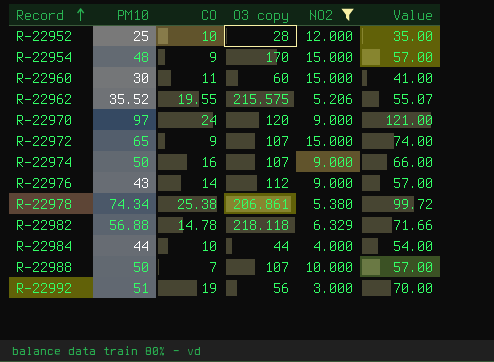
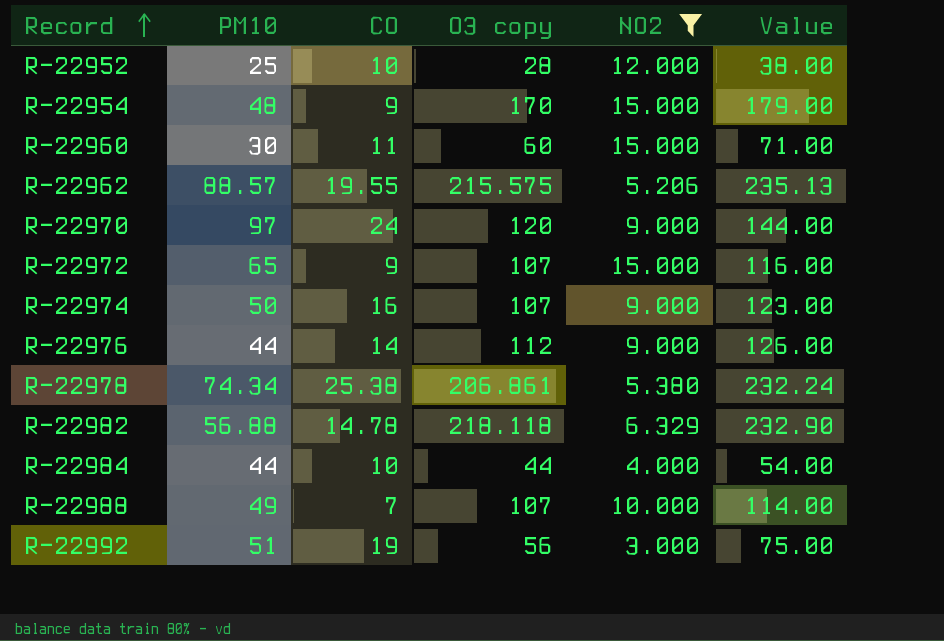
column Value | formula: [PM10] + [CO] -> [CO] + [O3 copy]
R-22962 | PM10: 35.52 -> 88.57
R-22976 | PM10: 43 -> 44
R-22988 | PM10: 50 -> 49

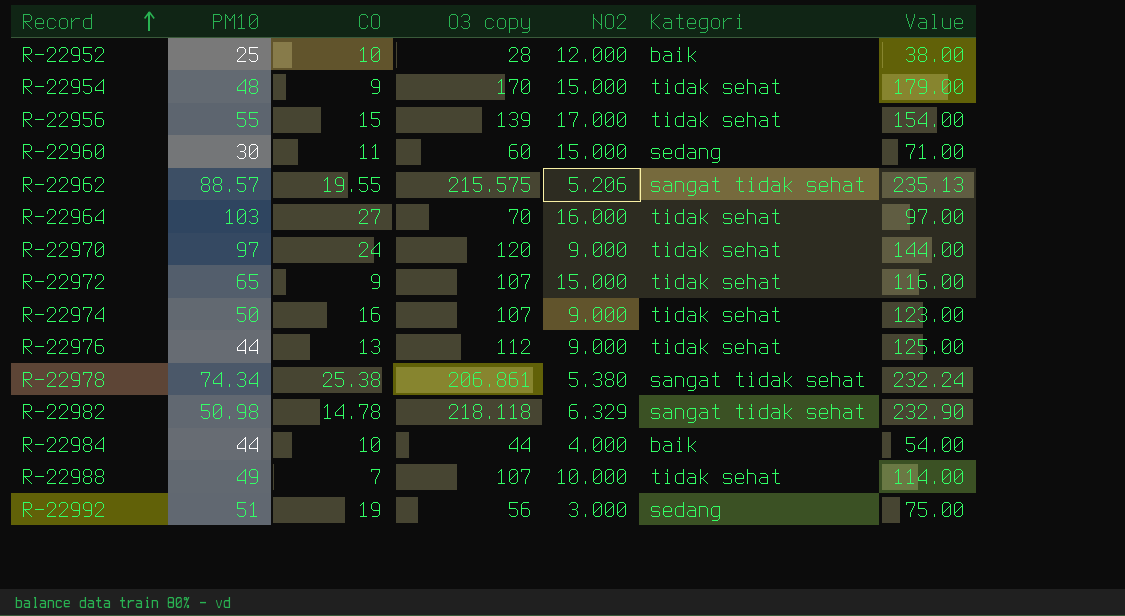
filter: NO2 <= 15.000 -> none
column Kategori | position: none -> 6
R-22976 | CO: 14 -> 13
R-22976 | Value: 126.00 -> 125.00
R-22982 | PM10: 56.88 -> 50.98

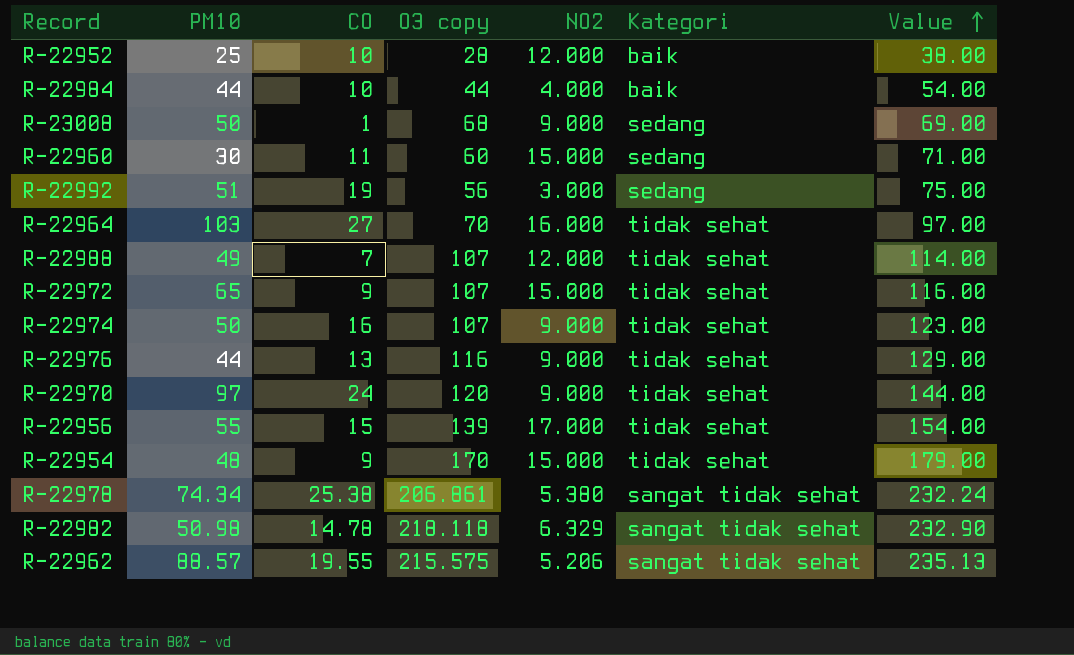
row order: Record ascending -> Value ascending
row R-23008: none -> 50 | 1 | 68 | 9.000 | sedang | 69.00
R-22988 | NO2: 10.000 -> 12.000
R-22976 | O3 copy: 112 -> 116
R-22976 | Value: 125.00 -> 129.00

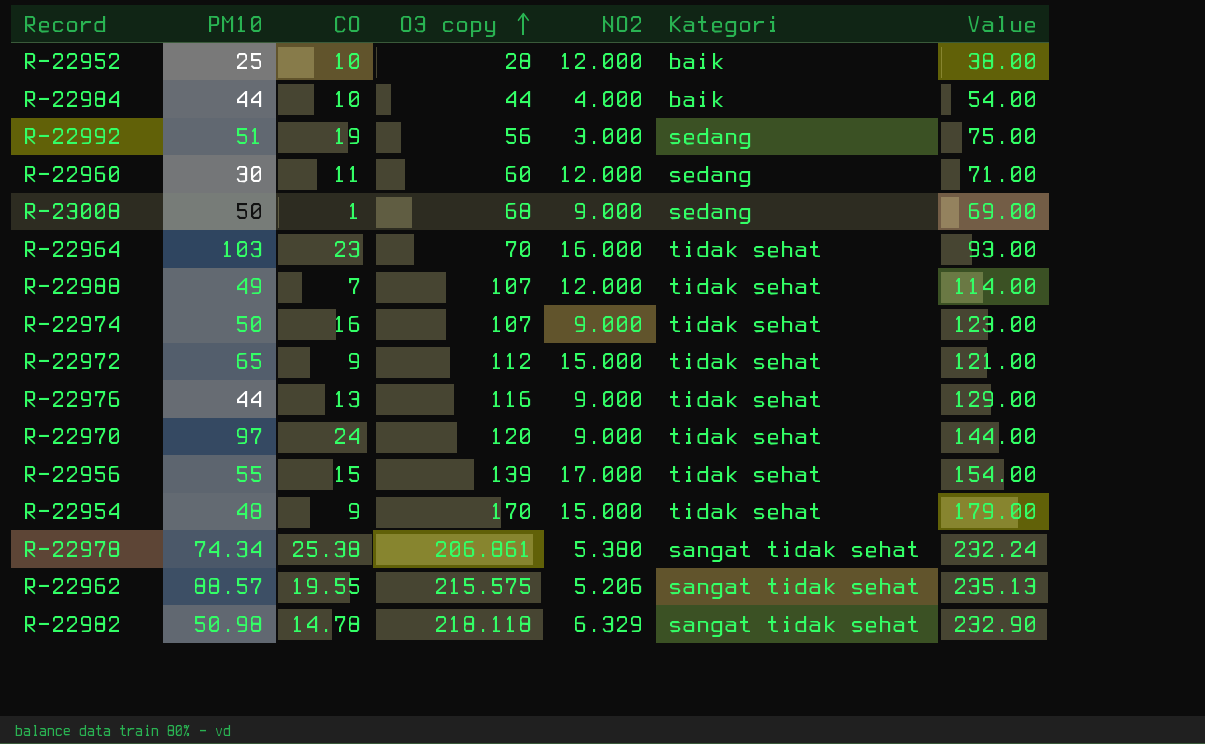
row order: Value ascending -> O3 copy ascending
R-22960 | NO2: 15.000 -> 12.000
R-22964 | CO: 27 -> 23
R-22964 | Value: 97.00 -> 93.00
R-22972 | O3 copy: 107 -> 112
R-22972 | Value: 116.00 -> 121.00

